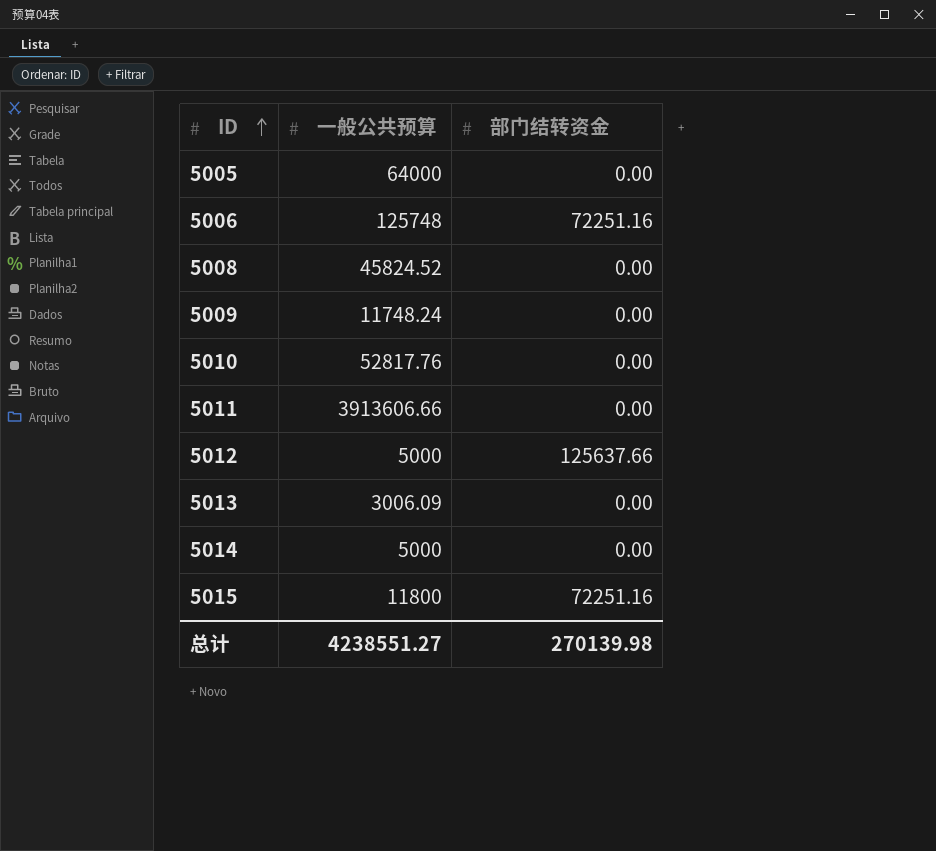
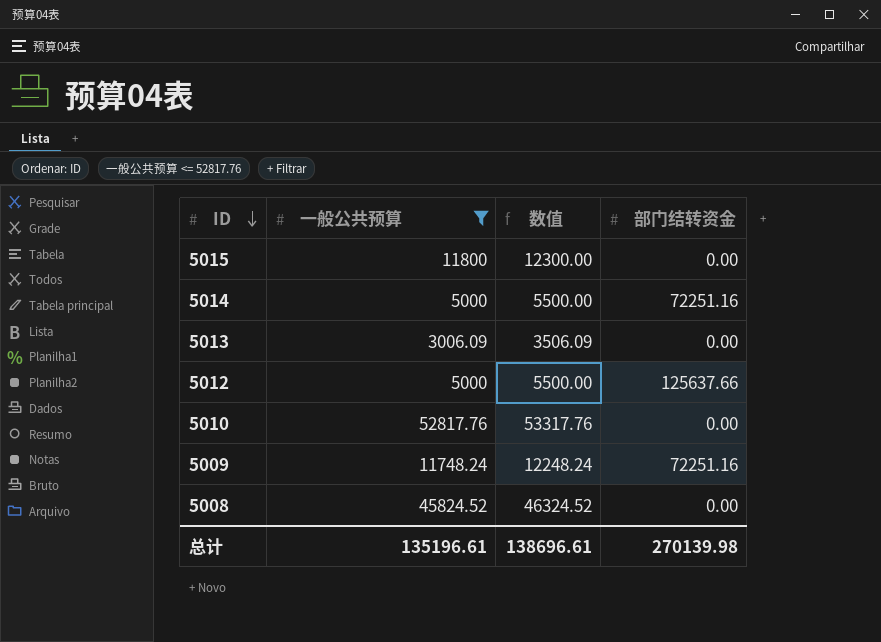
filter: none -> 一般公共预算 <= 52817.76
row order: ID ascending -> ID descending
column 数值 | formula: none -> [一般公共预算] + 500
5015 | 部门结转资金: 72251.16 -> 0.00
5014 | 部门结转资金: 0.00 -> 72251.16
5009 | 部门结转资金: 0.00 -> 72251.16
总计 | 一般公共预算: 4238551.27 -> 135196.61

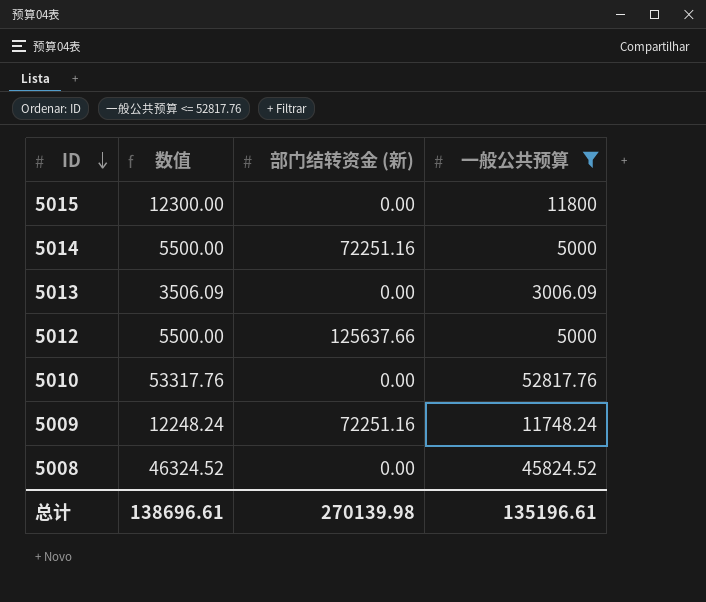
column name: 部门结转资金 -> 部门结转资金 (新)
column 一般公共预算 | position: 2 -> 4

